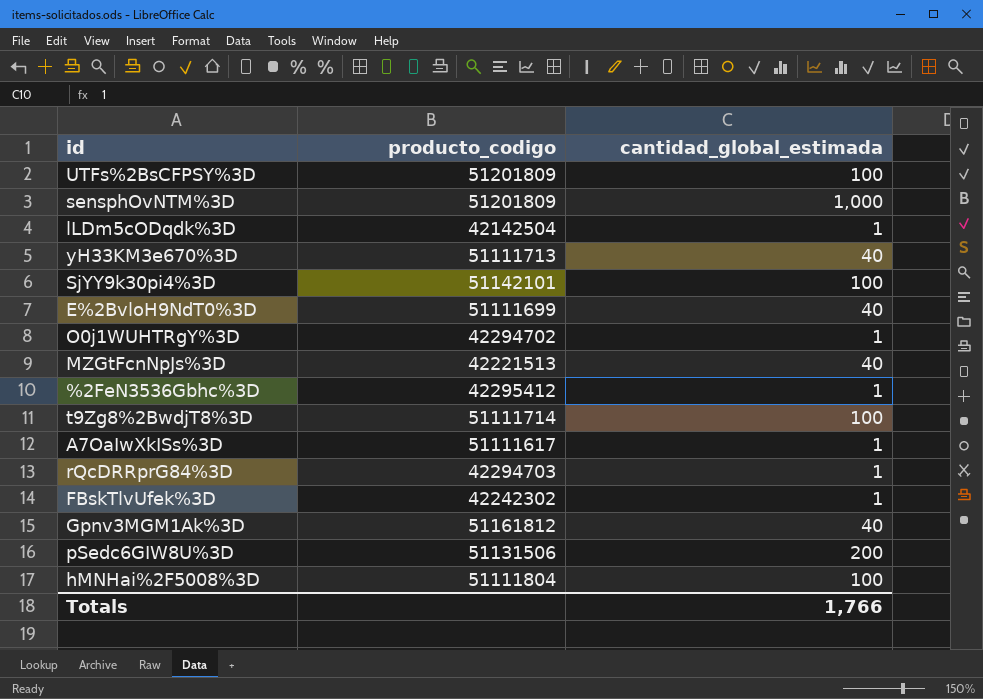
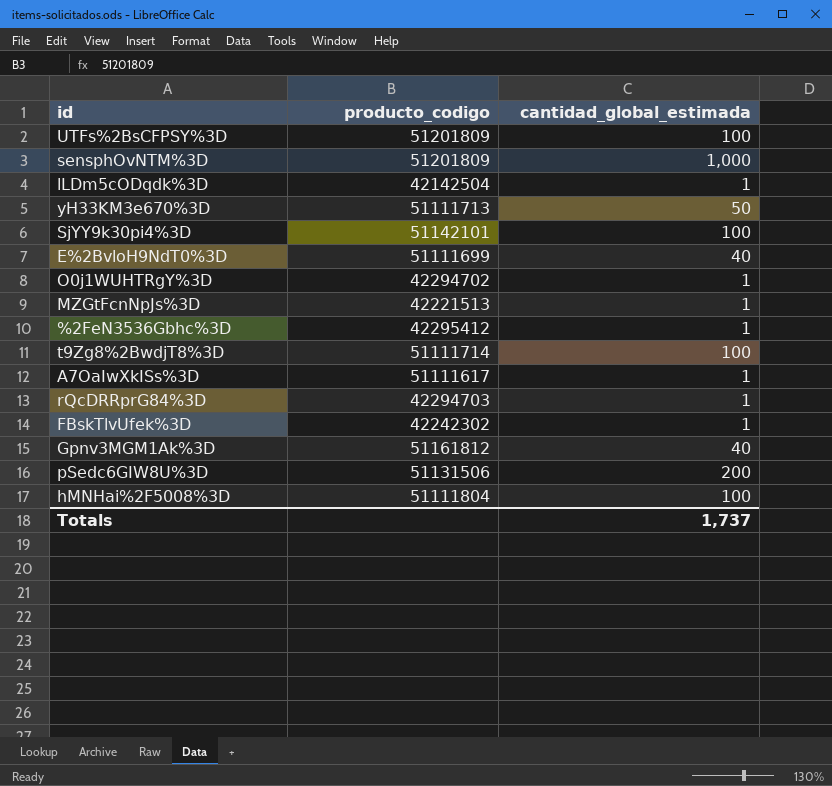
yH33KM3e670%3D | cantidad_global_estimada: 40 -> 50
MZGtFcnNpJs%3D | cantidad_global_estimada: 40 -> 1
Totals | cantidad_global_estimada: 1,766 -> 1,737

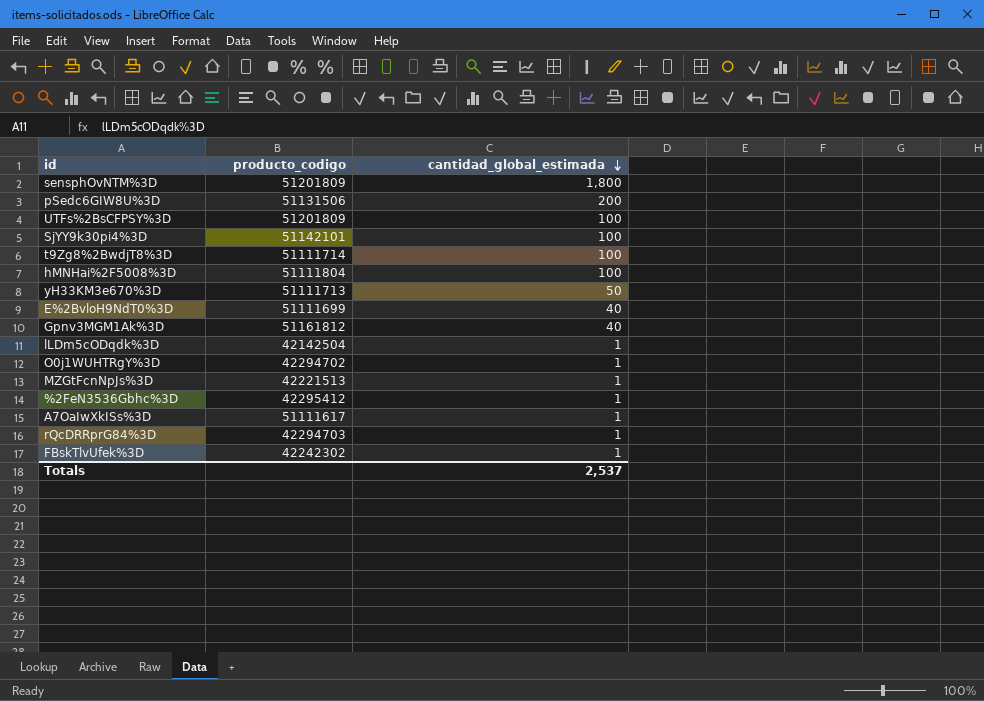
row order: none -> cantidad_global_estimada descending
sensphOvNTM%3D | cantidad_global_estimada: 1,000 -> 1,800
Totals | cantidad_global_estimada: 1,737 -> 2,537

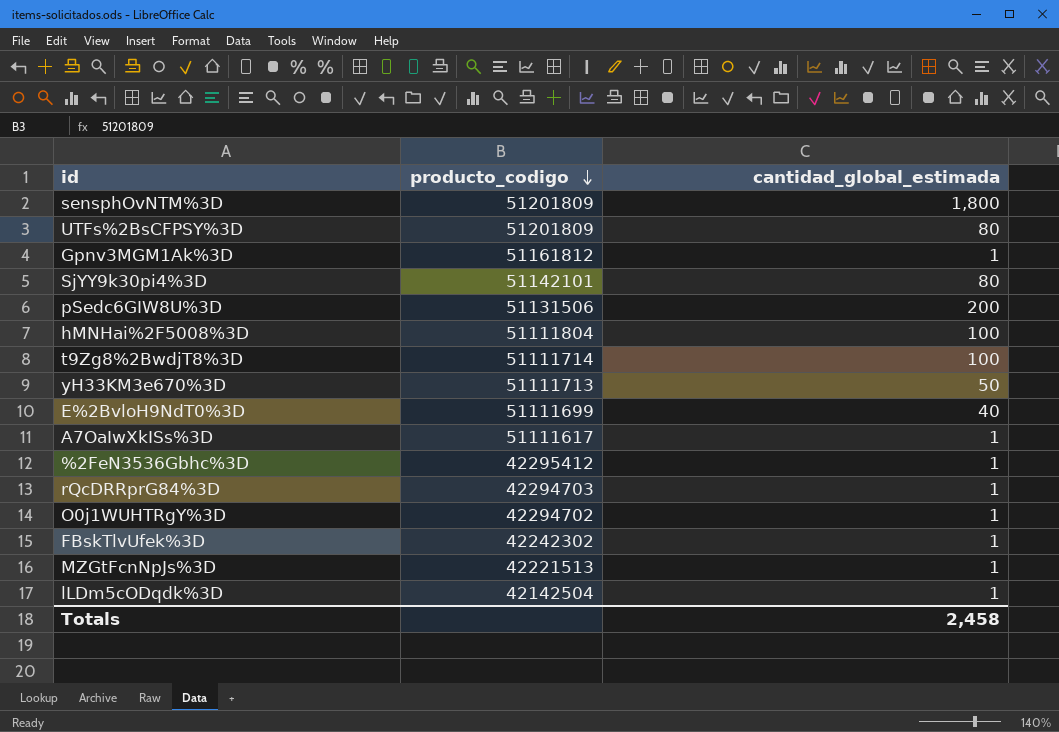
row order: cantidad_global_estimada descending -> producto_codigo descending
UTFs%2BsCFPSY%3D | cantidad_global_estimada: 100 -> 80
Gpnv3MGM1Ak%3D | cantidad_global_estimada: 40 -> 1
SjYY9k30pi4%3D | cantidad_global_estimada: 100 -> 80
Totals | cantidad_global_estimada: 2,537 -> 2,458

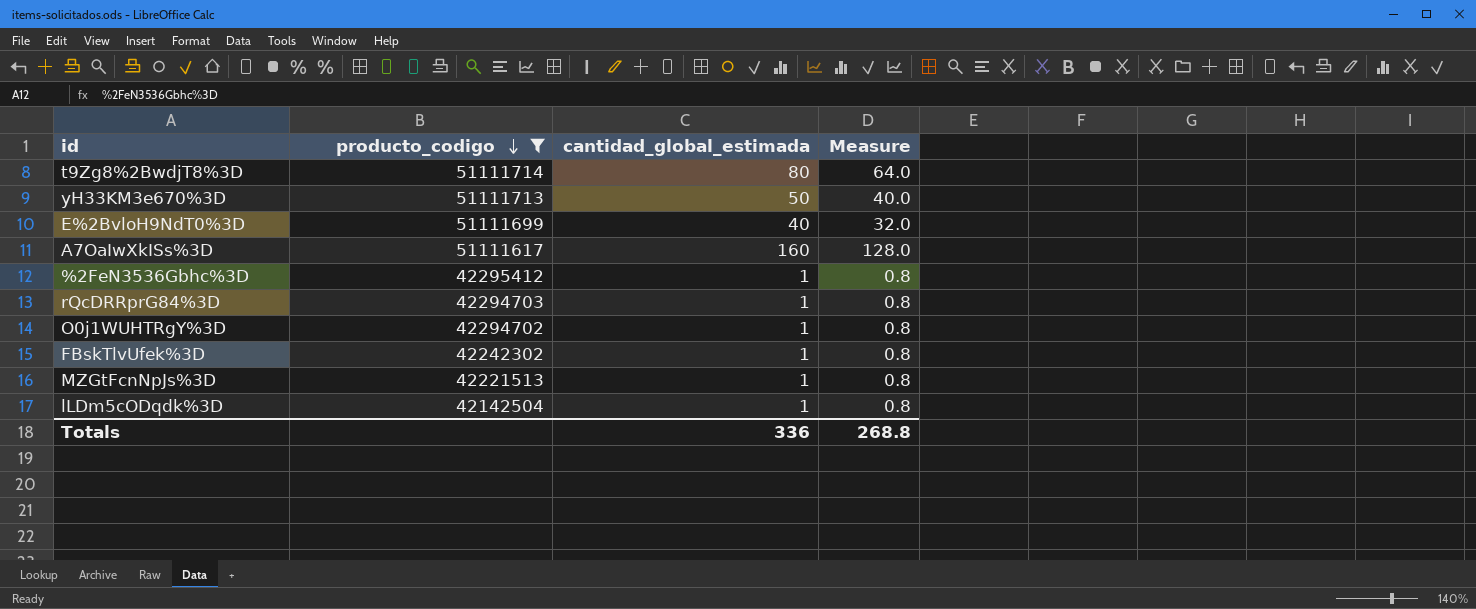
filter: none -> producto_codigo <= 51111714
column Measure | formula: none -> [cantidad_global_estimada] * 0.8
t9Zg8%2BwdjT8%3D | cantidad_global_estimada: 100 -> 80
A7OaIwXkISs%3D | cantidad_global_estimada: 1 -> 160
Totals | cantidad_global_estimada: 2,458 -> 336

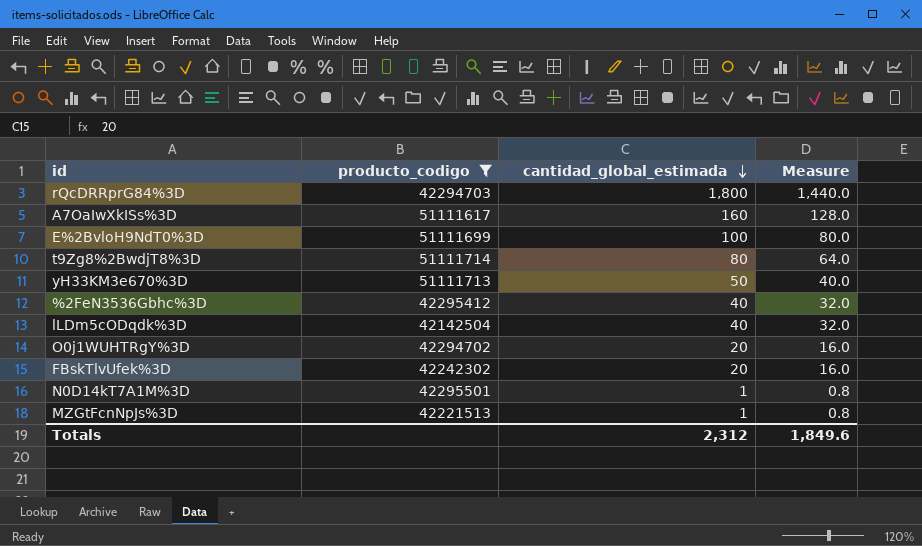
row order: producto_codigo descending -> cantidad_global_estimada descending
rQcDRRprG84%3D | cantidad_global_estimada: 1 -> 1,800
rQcDRRprG84%3D | Measure: 0.8 -> 1,440.0
E%2BvloH9NdT0%3D | cantidad_global_estimada: 40 -> 100
E%2BvloH9NdT0%3D | Measure: 32.0 -> 80.0
%2FeN3536Gbhc%3D | cantidad_global_estimada: 1 -> 40
%2FeN3536Gbhc%3D | Measure: 0.8 -> 32.0
lLDm5cODqdk%3D | cantidad_global_estimada: 1 -> 40
lLDm5cODqdk%3D | Measure: 0.8 -> 32.0
O0j1WUHTRgY%3D | cantidad_global_estimada: 1 -> 20
O0j1WUHTRgY%3D | Measure: 0.8 -> 16.0
FBskTlvUfek%3D | cantidad_global_estimada: 1 -> 20
FBskTlvUfek%3D | Measure: 0.8 -> 16.0
row N0D14kT7A1M%3D: none -> 42295501 | 1 | 0.8
Totals | cantidad_global_estimada: 336 -> 2,312
Totals | Measure: 268.8 -> 1,849.6

